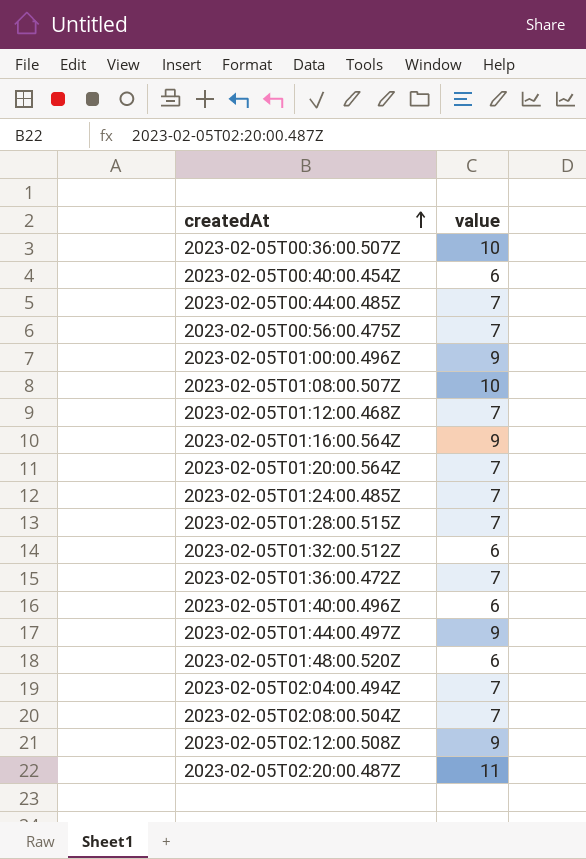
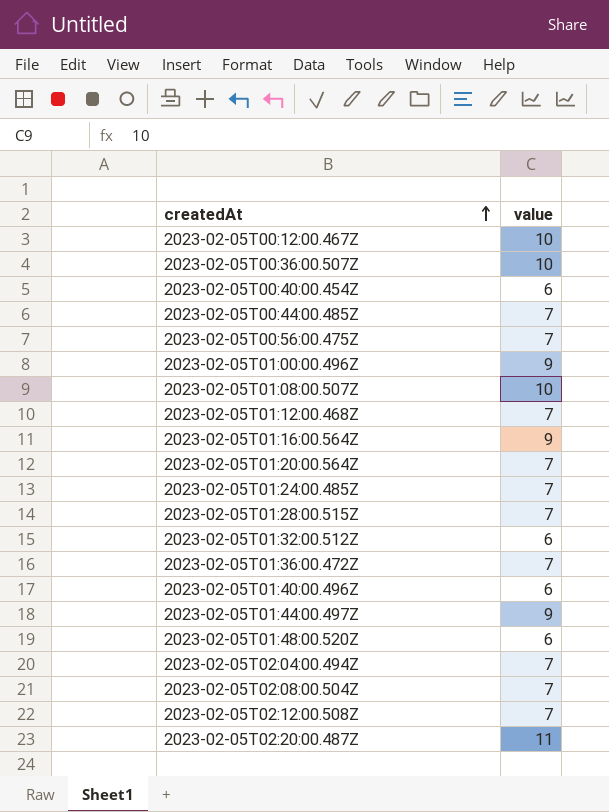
row 2023-02-05T00:12:00.467Z: none -> 10
2023-02-05T02:12:00.508Z | value: 9 -> 7

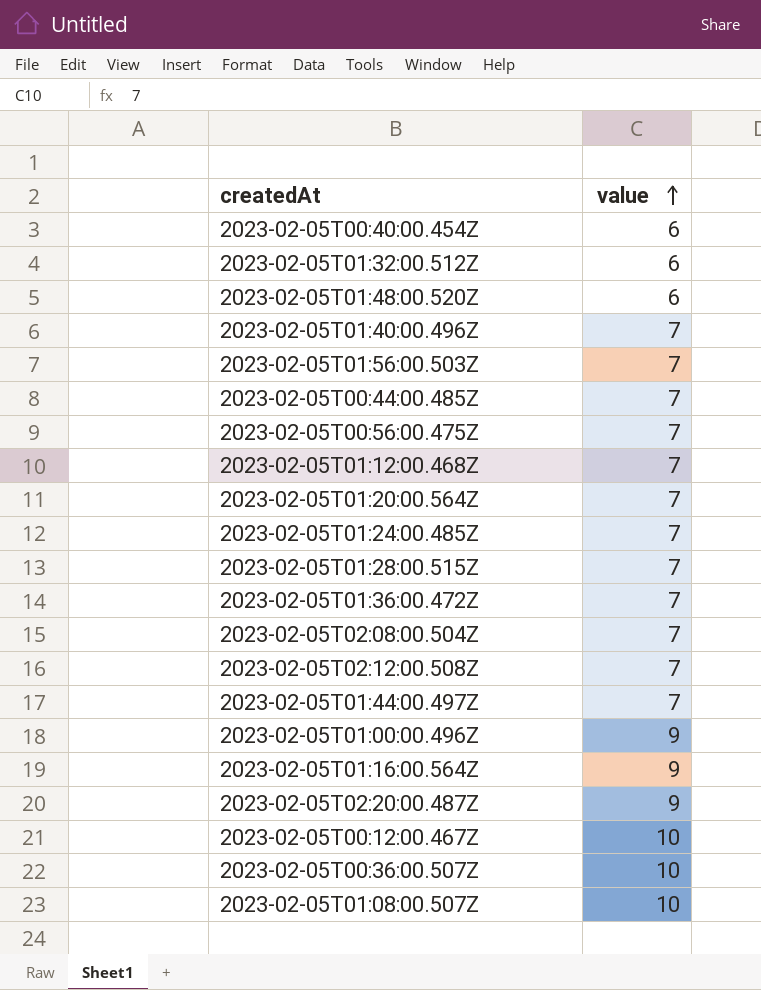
row order: createdAt ascending -> value ascending
row 2023-02-05T02:04:00.494Z: 7 -> none
2023-02-05T01:40:00.496Z | value: 6 -> 7
row 2023-02-05T01:56:00.503Z: none -> 7
2023-02-05T01:44:00.497Z | value: 9 -> 7
2023-02-05T02:20:00.487Z | value: 11 -> 9

